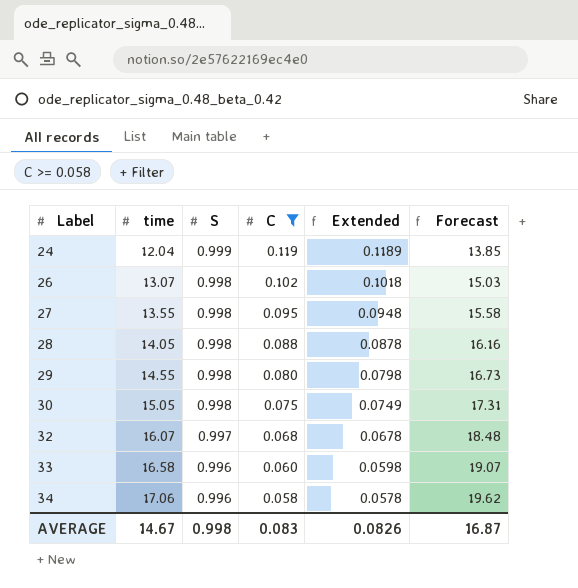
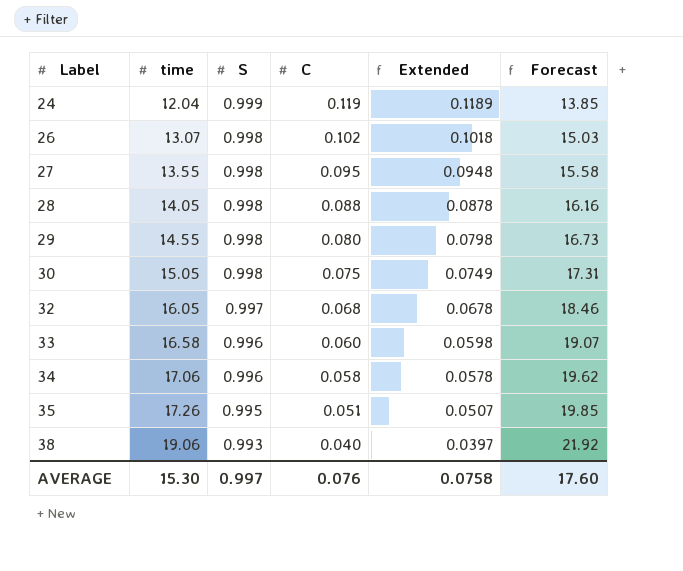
filter: C >= 0.058 -> none
32 | time: 16.07 -> 16.05
32 | Forecast: 18.48 -> 18.46
AVERAGE | time: 14.67 -> 15.30
AVERAGE | S: 0.998 -> 0.997
AVERAGE | C: 0.083 -> 0.076
AVERAGE | Extended: 0.0826 -> 0.0758
AVERAGE | Forecast: 16.87 -> 17.60

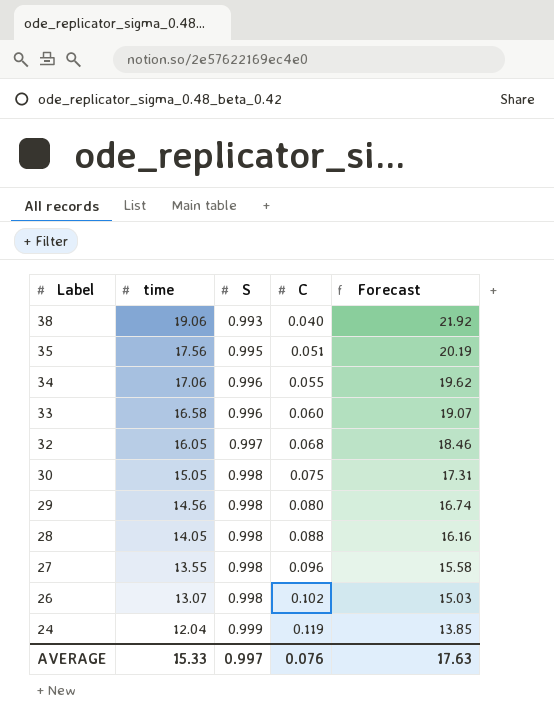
row order: Label ascending -> Label descending
column Extended | formula: [S] * [C] -> none
35 | time: 17.26 -> 17.56
35 | Forecast: 19.85 -> 20.19
34 | C: 0.058 -> 0.055
29 | time: 14.55 -> 14.56
29 | Forecast: 16.73 -> 16.74
27 | C: 0.095 -> 0.096
AVERAGE | time: 15.30 -> 15.33
AVERAGE | Forecast: 17.60 -> 17.63

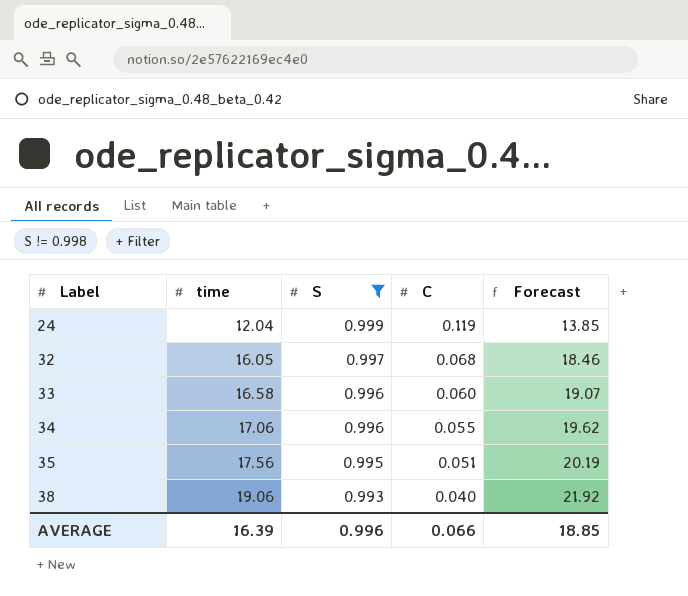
filter: none -> S != 0.998
row order: Label descending -> Label ascending
AVERAGE | time: 15.33 -> 16.39
AVERAGE | S: 0.997 -> 0.996
AVERAGE | C: 0.076 -> 0.066
AVERAGE | Forecast: 17.63 -> 18.85

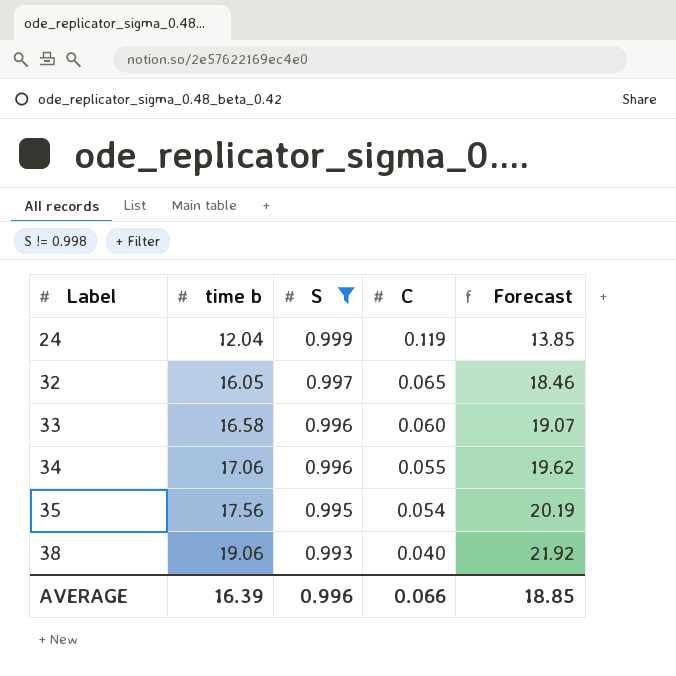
column name: time -> time b
32 | C: 0.068 -> 0.065
35 | C: 0.051 -> 0.054

